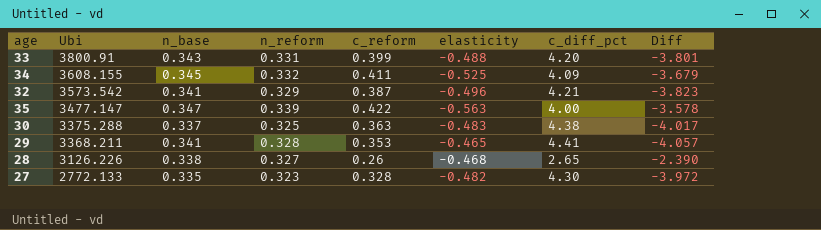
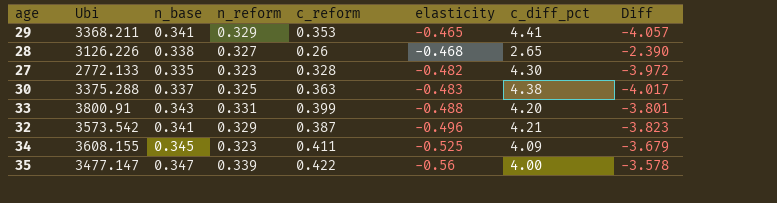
row order: Ubi descending -> elasticity descending
29 | n_reform: 0.328 -> 0.329
34 | n_reform: 0.332 -> 0.323
35 | elasticity: -0.563 -> -0.56

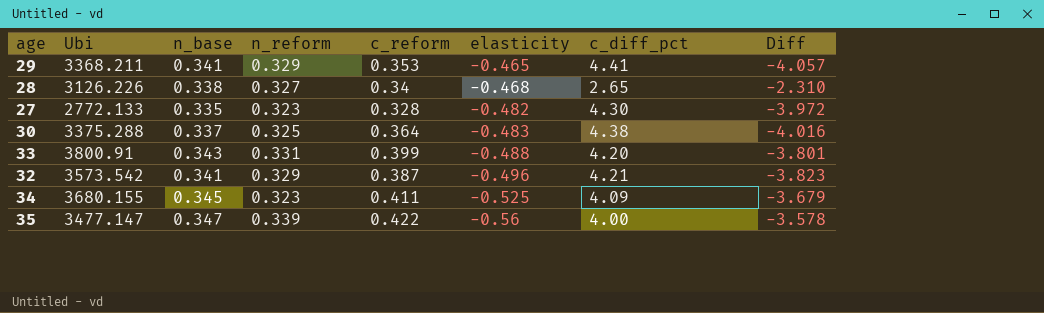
28 | c_reform: 0.26 -> 0.34
28 | Diff: -2.390 -> -2.310
30 | c_reform: 0.363 -> 0.364
30 | Diff: -4.017 -> -4.016
34 | Ubi: 3608.155 -> 3680.155

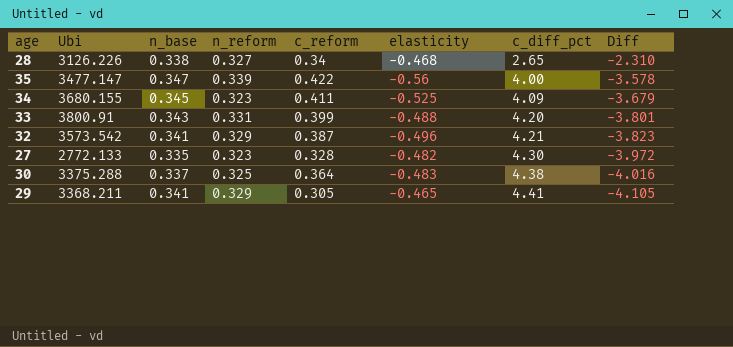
row order: elasticity descending -> c_diff_pct ascending
29 | c_reform: 0.353 -> 0.305
29 | Diff: -4.057 -> -4.105

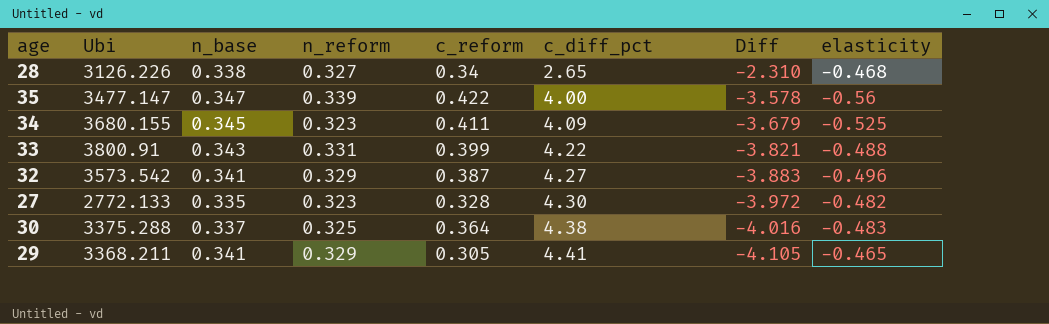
column elasticity | position: 6 -> 8
33 | c_diff_pct: 4.20 -> 4.22
33 | Diff: -3.801 -> -3.821
32 | c_diff_pct: 4.21 -> 4.27
32 | Diff: -3.823 -> -3.883

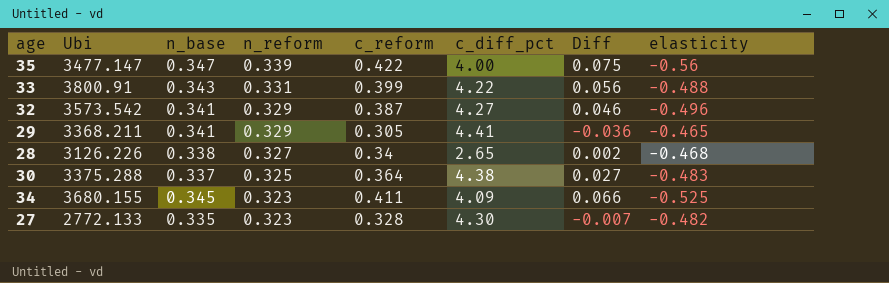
row order: c_diff_pct ascending -> n_reform descending
column Diff | formula: [c_reform] - [c_diff_pct] -> [c_reform] - [n_base]

